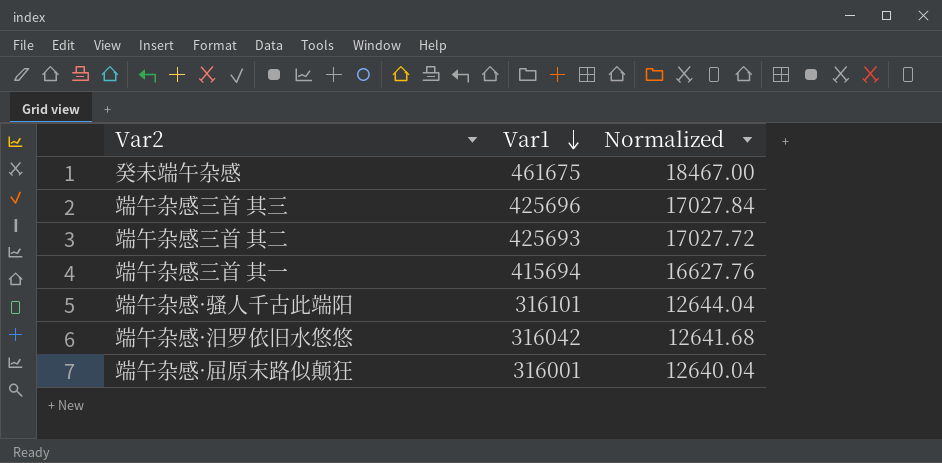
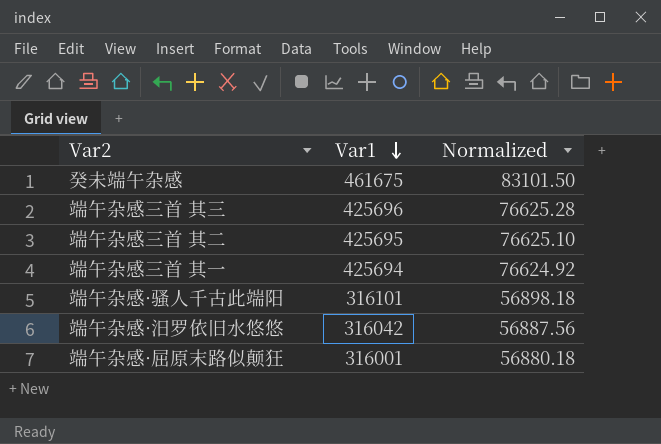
column Normalized | formula: [Var1] * 0.04 -> [Var1] * 0.18
端午杂感三首 其二 | Var1: 425693 -> 425695
端午杂感三首 其一 | Var1: 415694 -> 425694

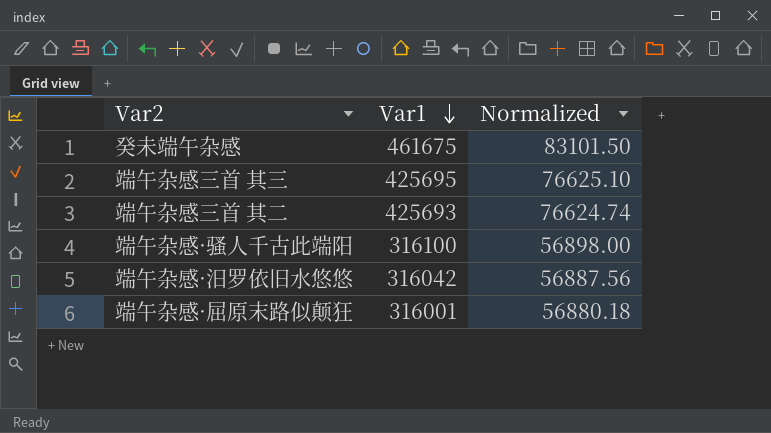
row 端午杂感三首 其一: 425694 | 76624.92 -> none
端午杂感三首 其三 | Var1: 425696 -> 425695
端午杂感三首 其三 | Normalized: 76625.28 -> 76625.10
端午杂感三首 其二 | Var1: 425695 -> 425693
端午杂感三首 其二 | Normalized: 76625.10 -> 76624.74
端午杂感·骚人千古此端阳 | Var1: 316101 -> 316100
端午杂感·骚人千古此端阳 | Normalized: 56898.18 -> 56898.00

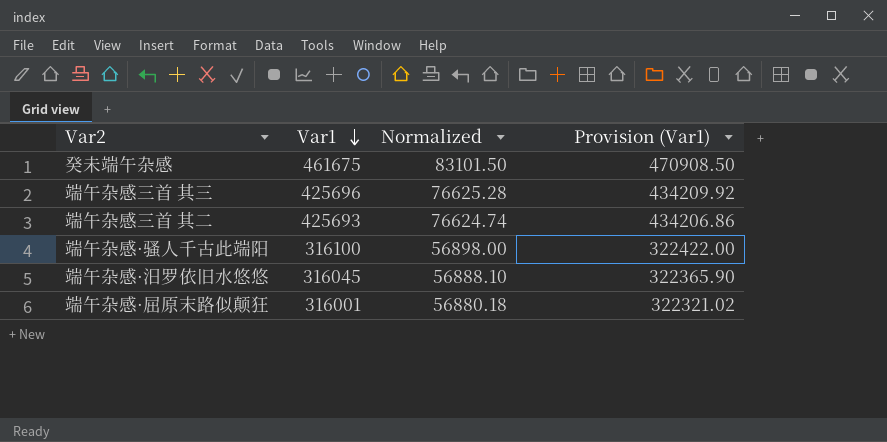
column Provision (Var1) | formula: none -> [Var1] * 1.02
端午杂感三首 其三 | Var1: 425695 -> 425696
端午杂感三首 其三 | Normalized: 76625.10 -> 76625.28
端午杂感·汨罗依旧水悠悠 | Var1: 316042 -> 316045
端午杂感·汨罗依旧水悠悠 | Normalized: 56887.56 -> 56888.10

